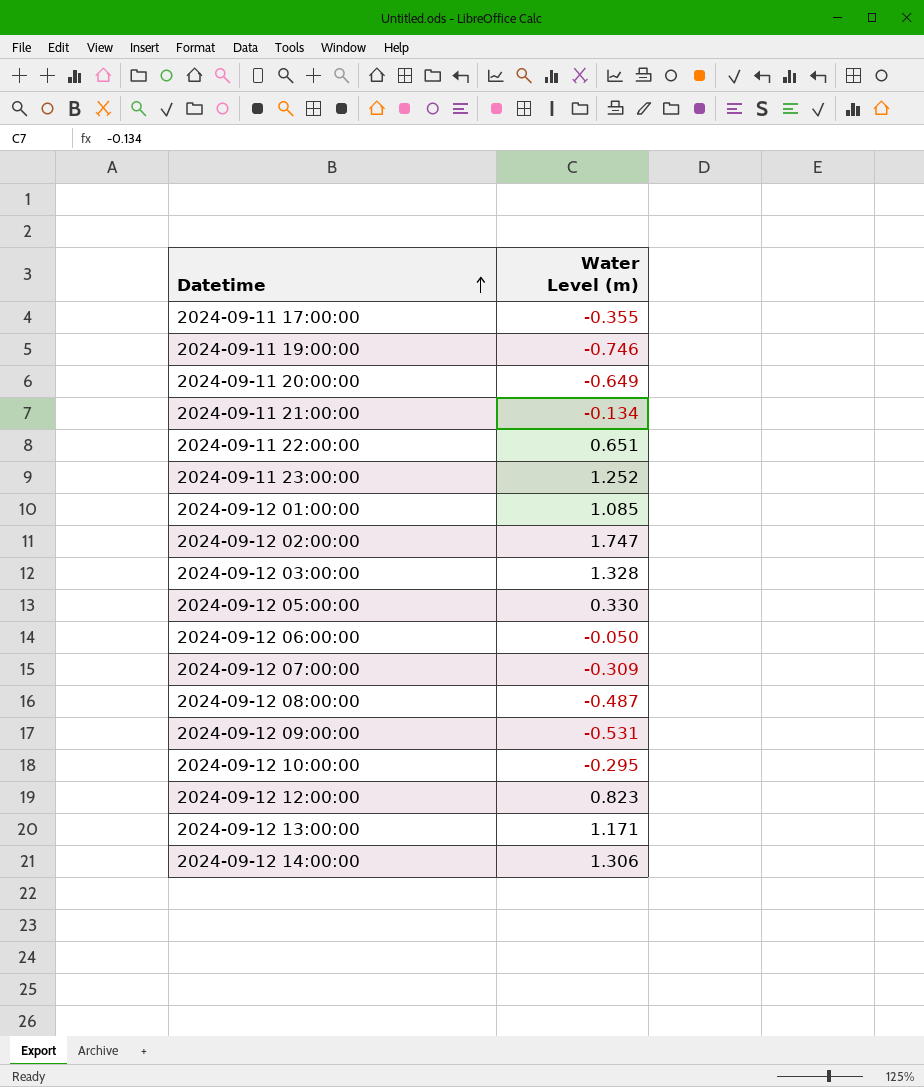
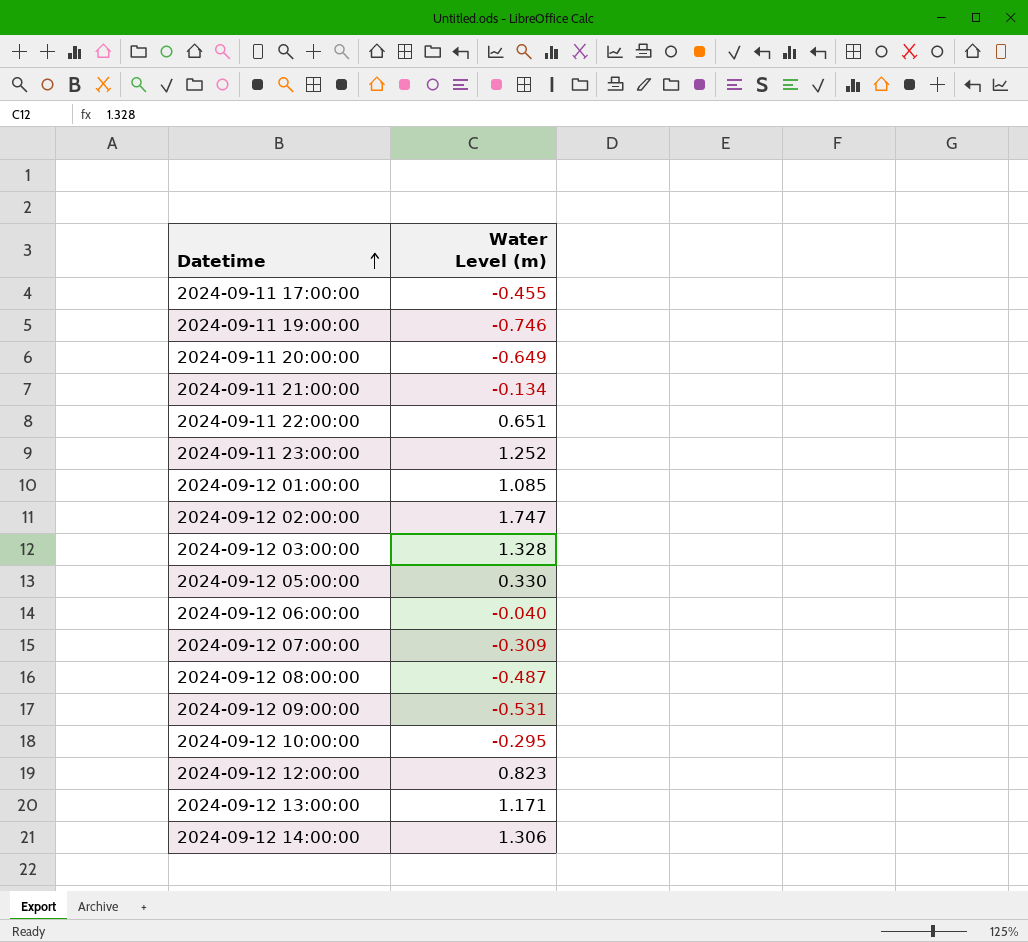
2024-09-11 17:00:00 | Water Level (m): -0.355 -> -0.455
2024-09-12 06:00:00 | Water Level (m): -0.050 -> -0.040

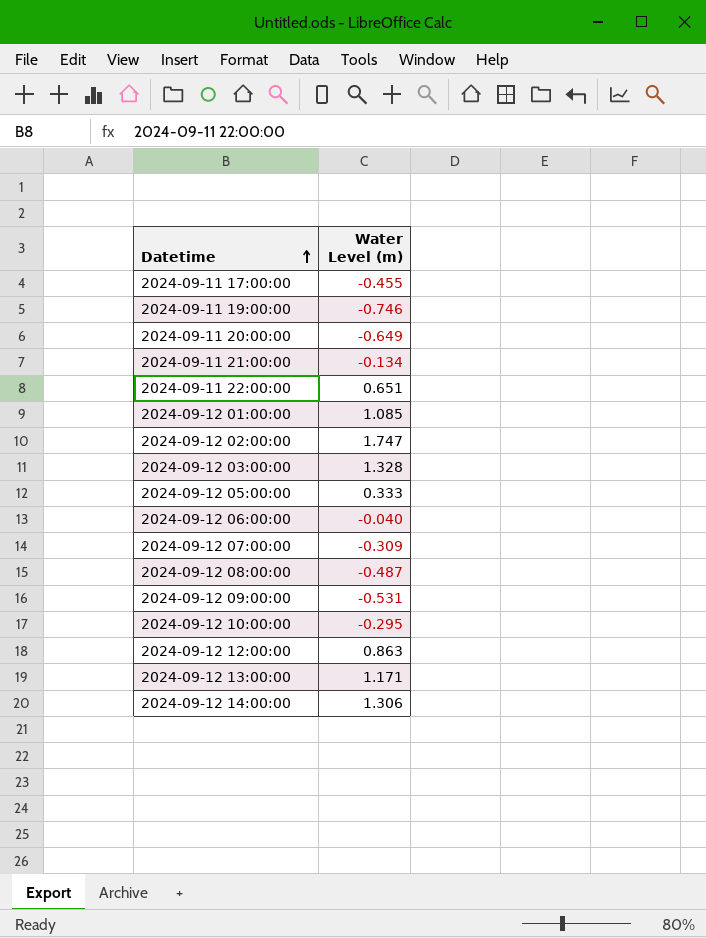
row 2024-09-11 23:00:00: 1.252 -> none
2024-09-12 05:00:00 | Water Level (m): 0.330 -> 0.333
2024-09-12 12:00:00 | Water Level (m): 0.823 -> 0.863

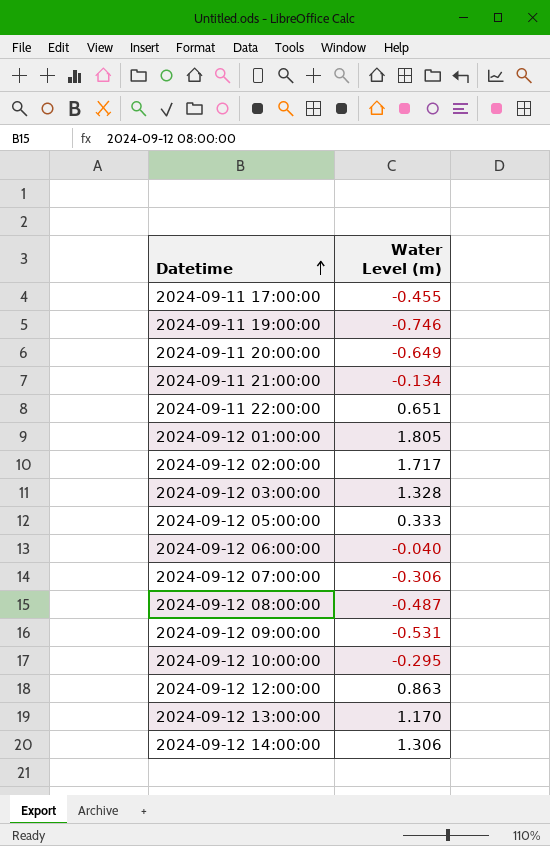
2024-09-12 01:00:00 | Water Level (m): 1.085 -> 1.805
2024-09-12 02:00:00 | Water Level (m): 1.747 -> 1.717
2024-09-12 07:00:00 | Water Level (m): -0.309 -> -0.306
2024-09-12 13:00:00 | Water Level (m): 1.171 -> 1.170

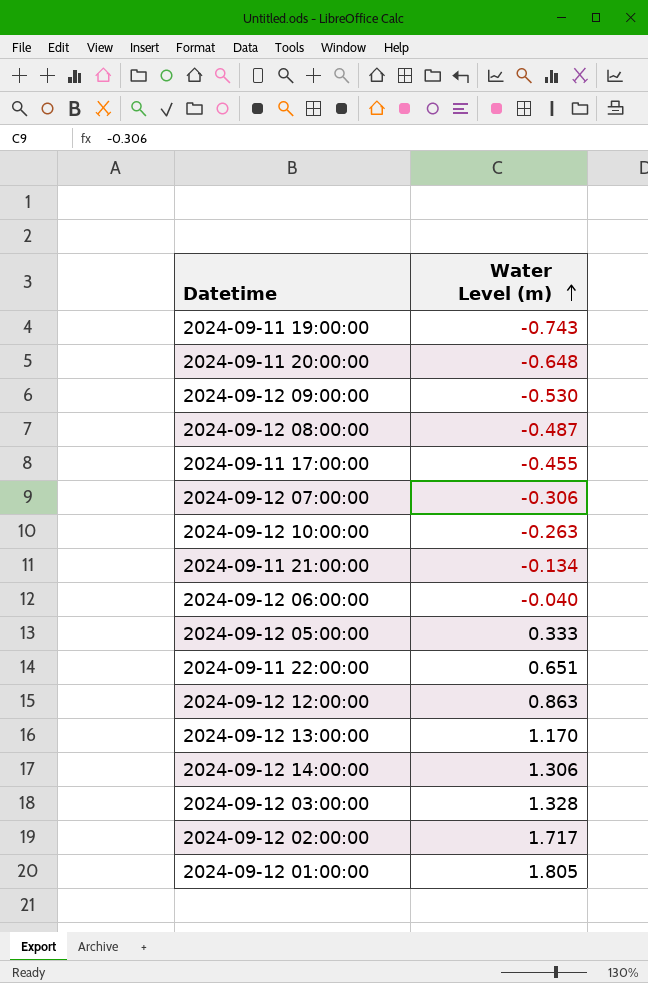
row order: Datetime ascending -> Water Level (m) ascending
2024-09-11 19:00:00 | Water Level (m): -0.746 -> -0.743
2024-09-11 20:00:00 | Water Level (m): -0.649 -> -0.648
2024-09-12 09:00:00 | Water Level (m): -0.531 -> -0.530
2024-09-12 10:00:00 | Water Level (m): -0.295 -> -0.263

